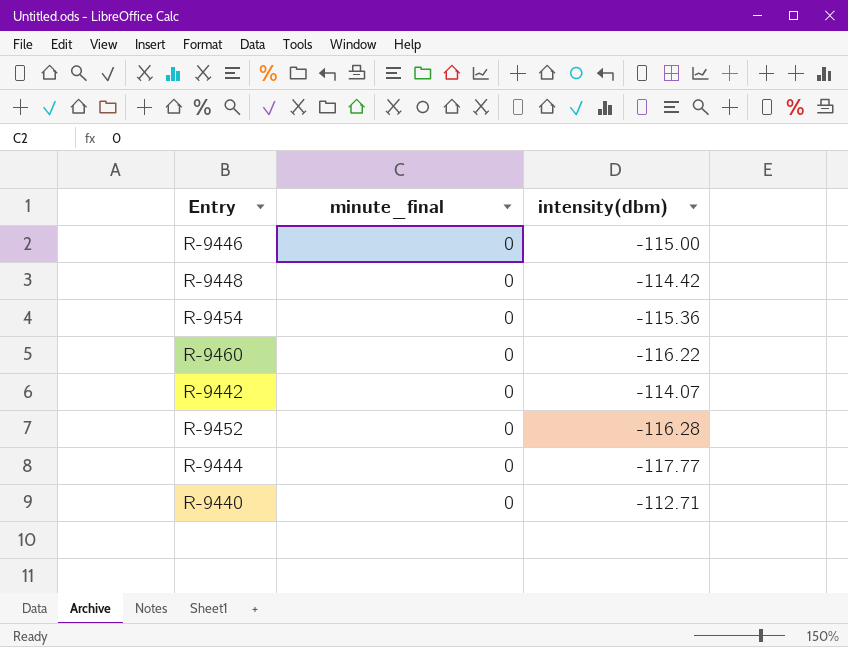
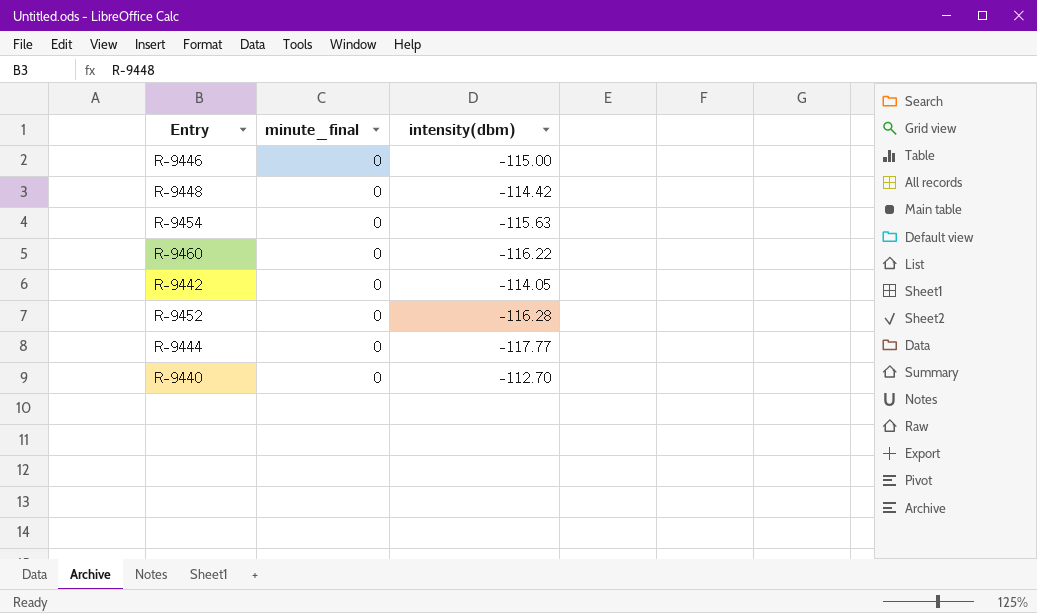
R-9454 | intensity(dbm): -115.36 -> -115.63
R-9442 | intensity(dbm): -114.07 -> -114.05
R-9440 | intensity(dbm): -112.71 -> -112.70

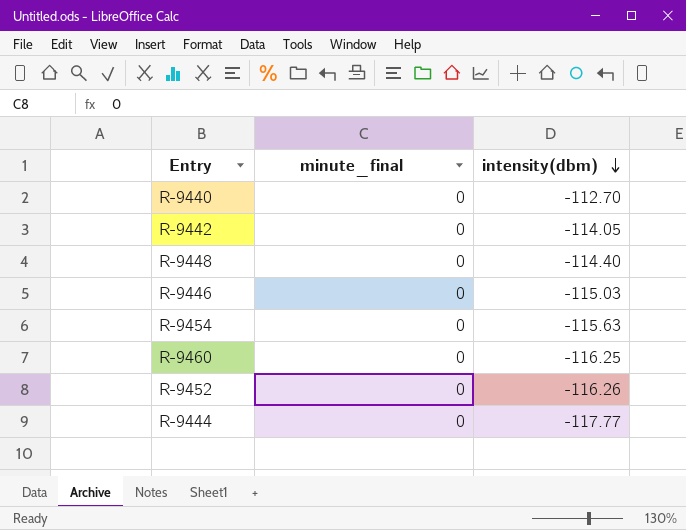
row order: none -> intensity(dbm) descending
R-9448 | intensity(dbm): -114.42 -> -114.40
R-9446 | intensity(dbm): -115.00 -> -115.03
R-9460 | intensity(dbm): -116.22 -> -116.25
R-9452 | intensity(dbm): -116.28 -> -116.26

